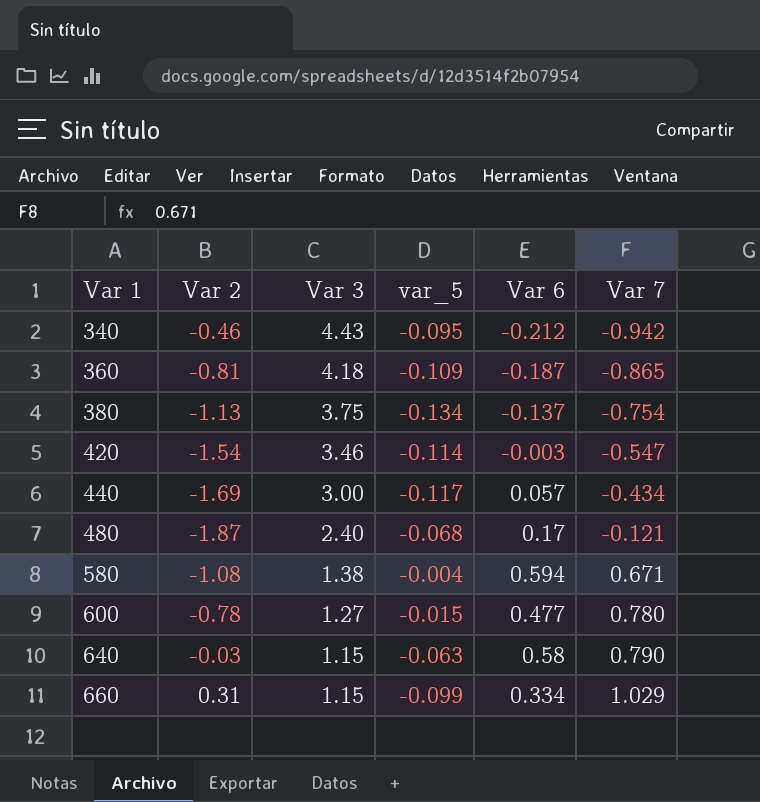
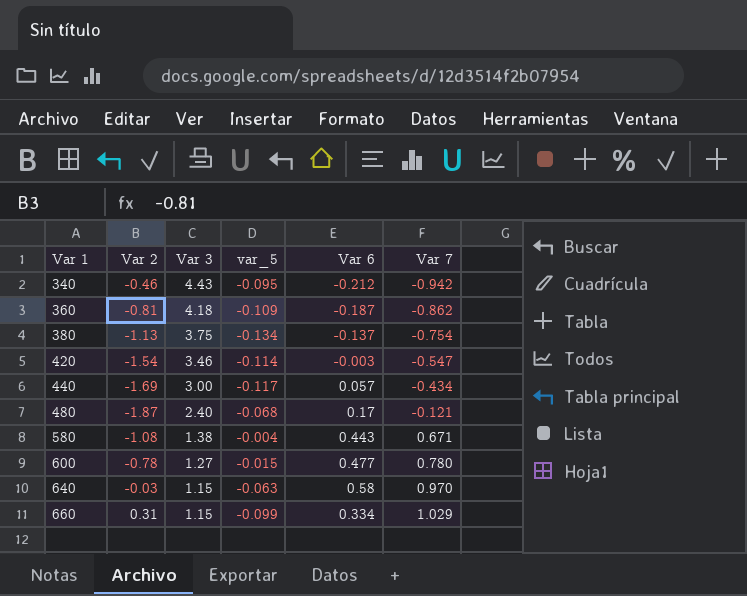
360 | Var 7: -0.865 -> -0.862
580 | Var 6: 0.594 -> 0.443
640 | Var 7: 0.790 -> 0.970

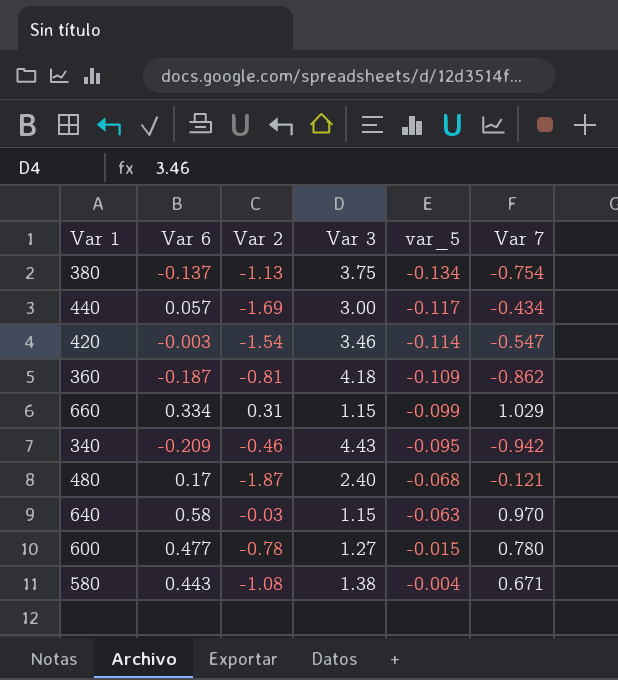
row order: Var 1 ascending -> var_5 ascending
column Var 6 | position: 5 -> 2
340 | Var 6: -0.212 -> -0.209

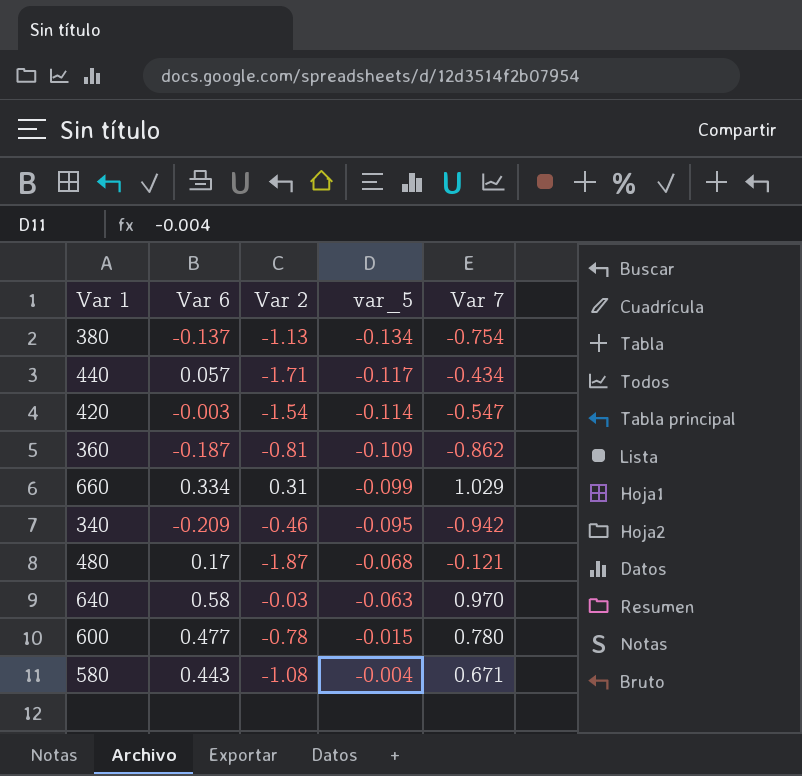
column Var 3 | position: 4 -> none
440 | Var 2: -1.69 -> -1.71

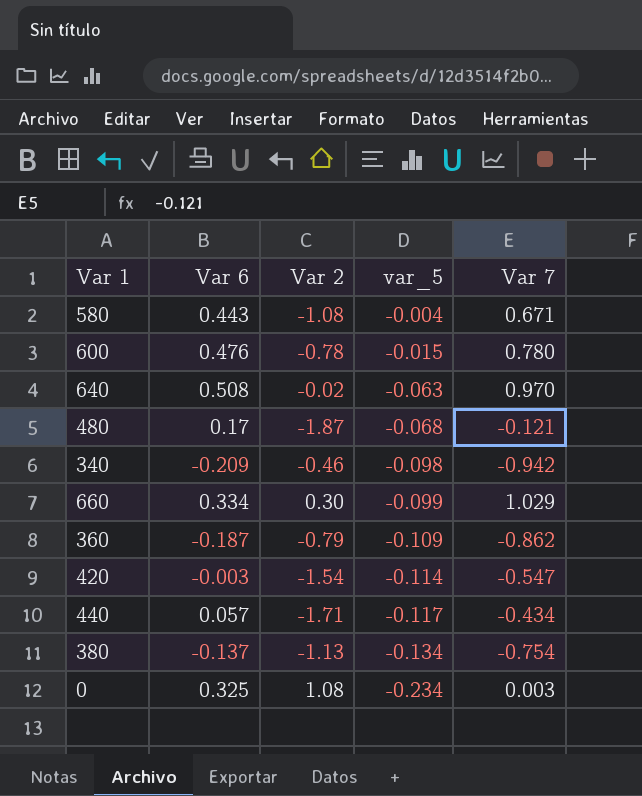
row order: var_5 ascending -> var_5 descending
600 | Var 6: 0.477 -> 0.476
640 | Var 6: 0.58 -> 0.508
640 | Var 2: -0.03 -> -0.02
340 | var_5: -0.095 -> -0.098
660 | Var 2: 0.31 -> 0.30
360 | Var 2: -0.81 -> -0.79
row 0: none -> 0.325 | 1.08 | -0.234 | 0.003

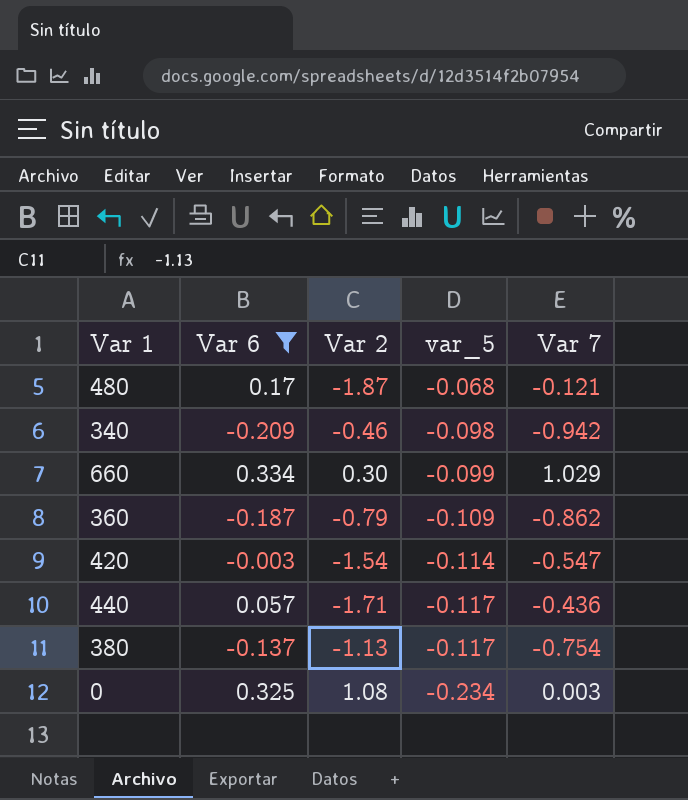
filter: none -> Var 6 <= 0.334
440 | Var 7: -0.434 -> -0.436
380 | var_5: -0.134 -> -0.117

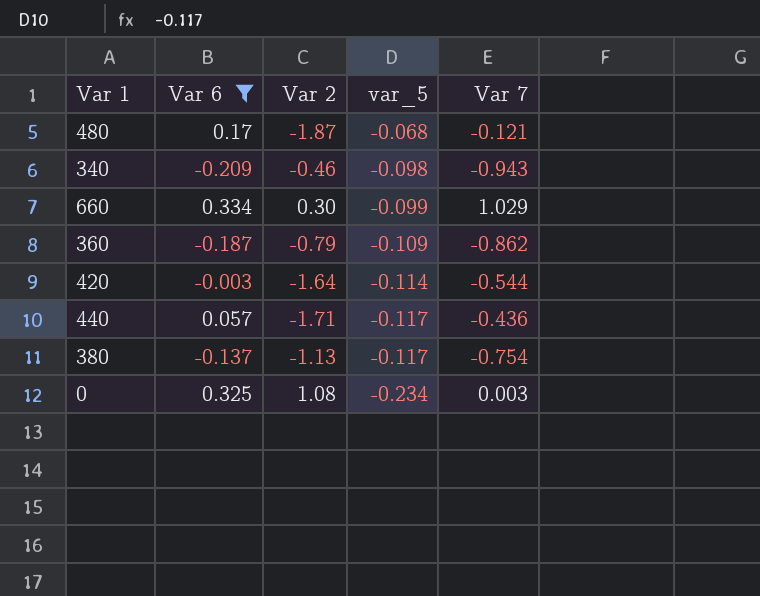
340 | Var 7: -0.942 -> -0.943
420 | Var 2: -1.54 -> -1.64
420 | Var 7: -0.547 -> -0.544

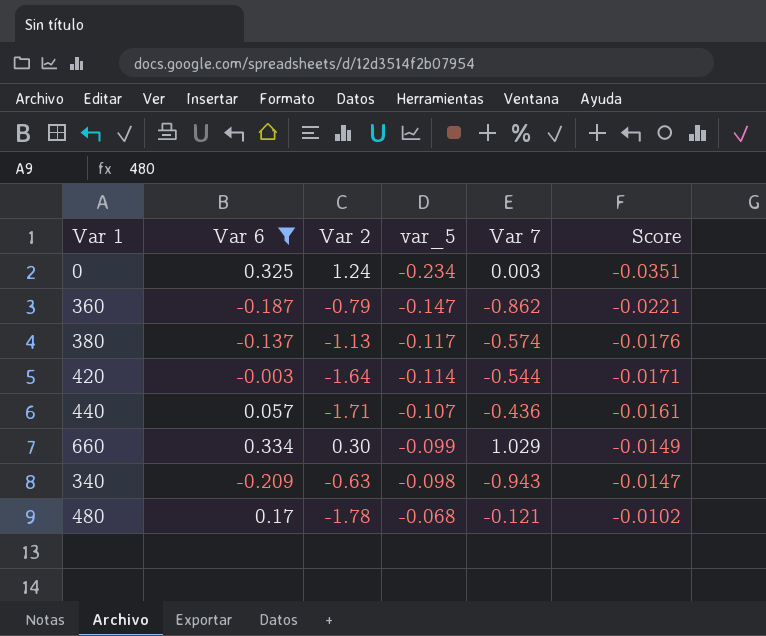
row order: var_5 descending -> var_5 ascending
column Score | formula: none -> [var_5] * 0.15
0 | Var 2: 1.08 -> 1.24
360 | var_5: -0.109 -> -0.147
380 | Var 7: -0.754 -> -0.574
440 | var_5: -0.117 -> -0.107
340 | Var 2: -0.46 -> -0.63
480 | Var 2: -1.87 -> -1.78

